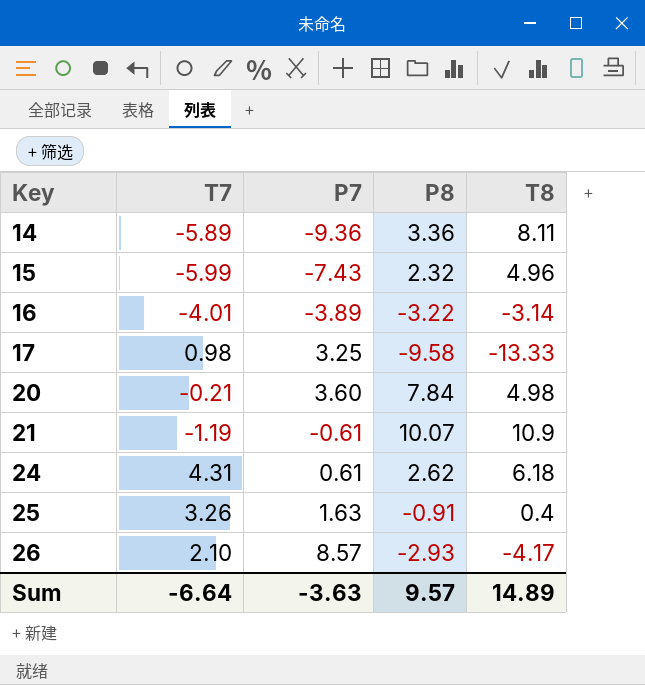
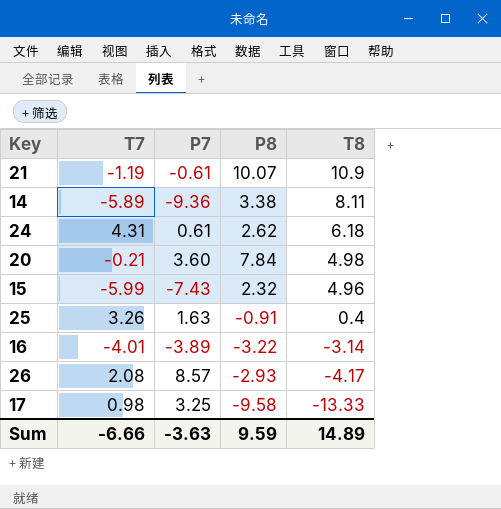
row order: Key ascending -> T8 descending
14 | P8: 3.36 -> 3.38
26 | T7: 2.10 -> 2.08
Sum | T7: -6.64 -> -6.66
Sum | P8: 9.57 -> 9.59

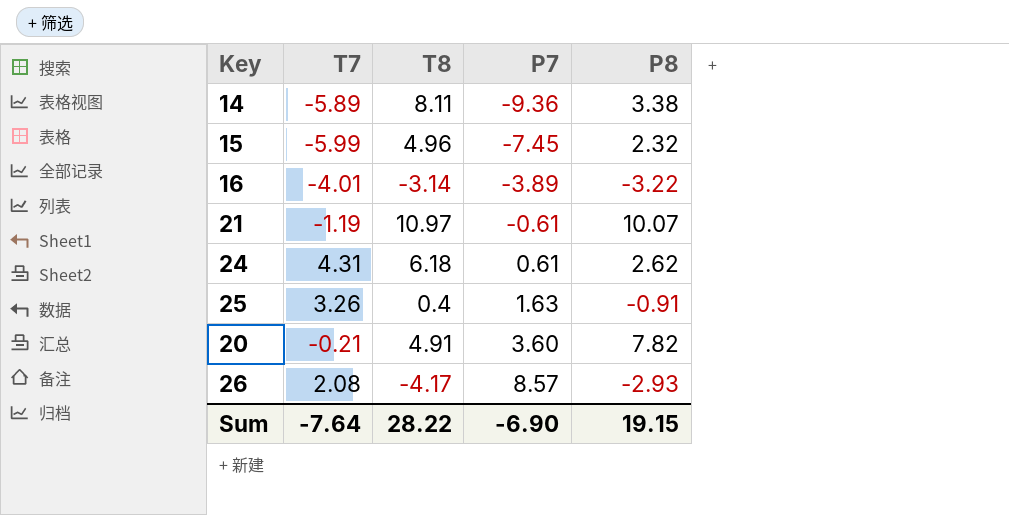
row order: T8 descending -> P7 ascending
column T8 | position: 5 -> 3
row 17: 0.98 | 3.25 | -9.58 | -13.33 -> none
15 | P7: -7.43 -> -7.45
21 | T8: 10.9 -> 10.97
20 | T8: 4.98 -> 4.91
20 | P8: 7.84 -> 7.82
Sum | T7: -6.66 -> -7.64
Sum | T8: 14.89 -> 28.22
Sum | P7: -3.63 -> -6.90
Sum | P8: 9.59 -> 19.15

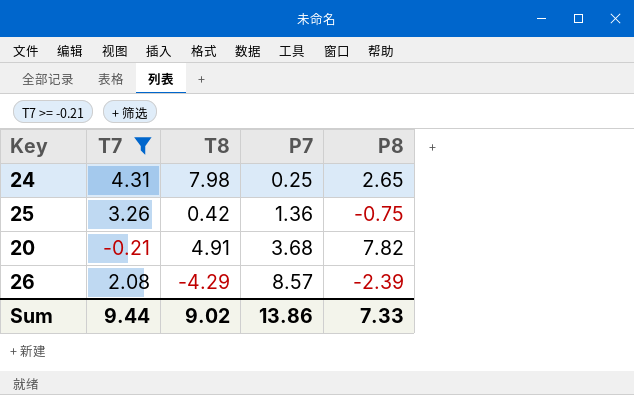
filter: none -> T7 >= -0.21
24 | T8: 6.18 -> 7.98
24 | P7: 0.61 -> 0.25
24 | P8: 2.62 -> 2.65
25 | T8: 0.4 -> 0.42
25 | P7: 1.63 -> 1.36
25 | P8: -0.91 -> -0.75
20 | P7: 3.60 -> 3.68
26 | T8: -4.17 -> -4.29
26 | P8: -2.93 -> -2.39
Sum | T7: -7.64 -> 9.44
Sum | T8: 28.22 -> 9.02
Sum | P7: -6.90 -> 13.86
Sum | P8: 19.15 -> 7.33

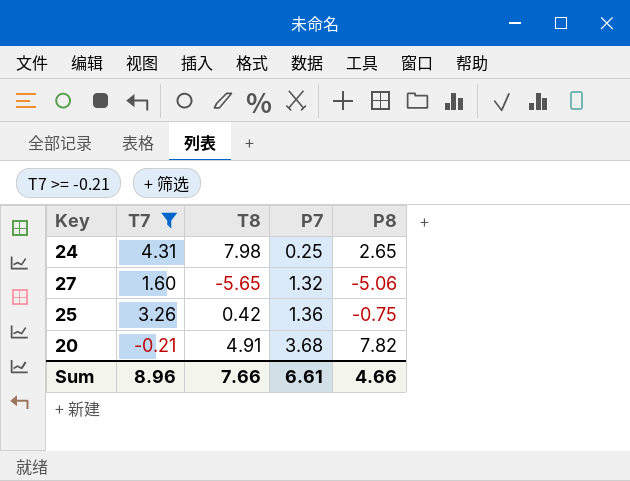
row 26: 2.08 | -4.29 | 8.57 | -2.39 -> none
row 27: none -> 1.60 | -5.65 | 1.32 | -5.06
Sum | T7: 9.44 -> 8.96
Sum | T8: 9.02 -> 7.66
Sum | P7: 13.86 -> 6.61
Sum | P8: 7.33 -> 4.66

